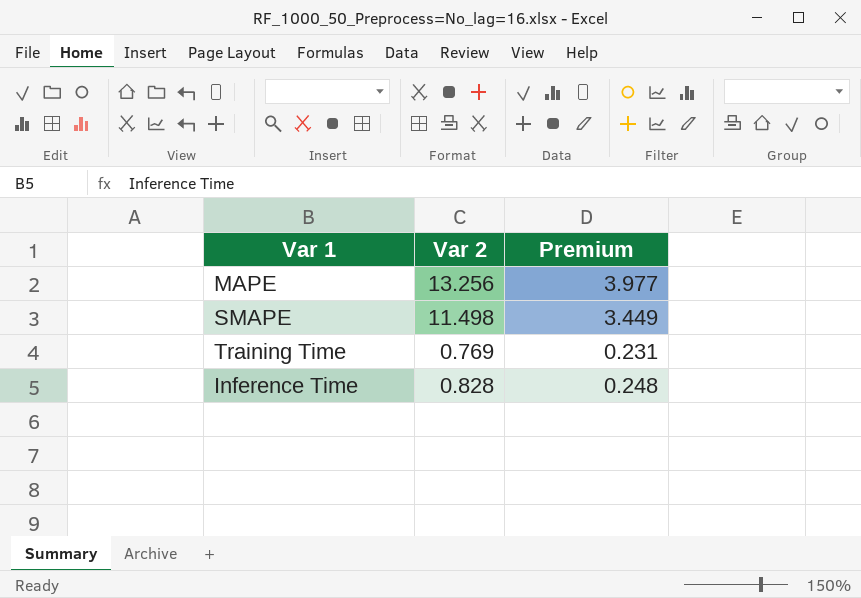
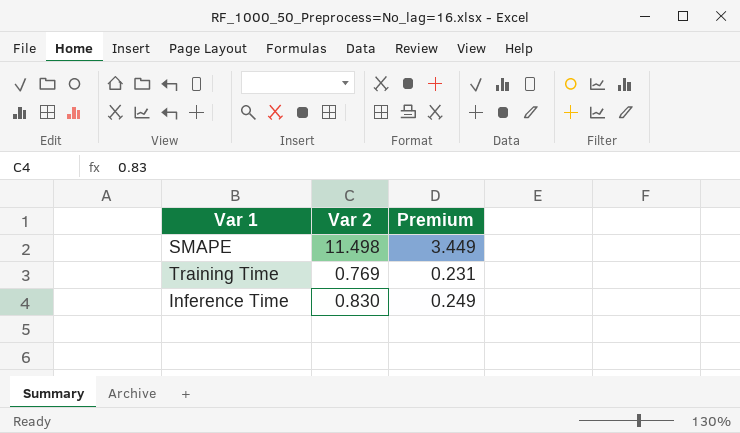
row MAPE: 13.256 | 3.977 -> none
Inference Time | Var 2: 0.828 -> 0.830
Inference Time | Premium: 0.248 -> 0.249

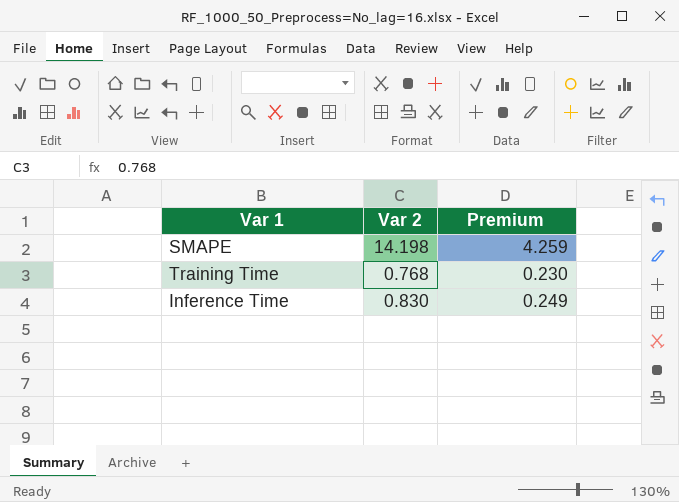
SMAPE | Var 2: 11.498 -> 14.198
SMAPE | Premium: 3.449 -> 4.259
Training Time | Var 2: 0.769 -> 0.768
Training Time | Premium: 0.231 -> 0.230

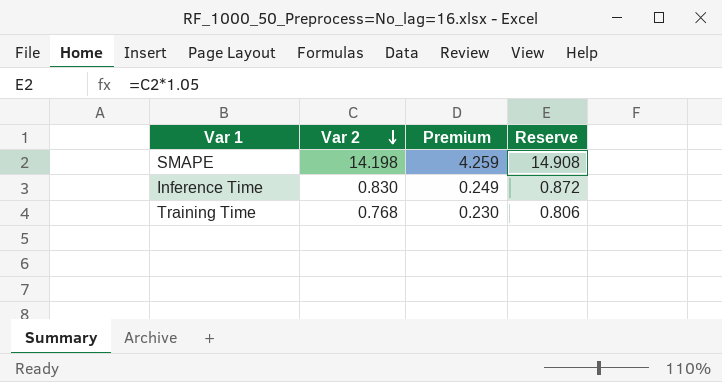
row order: none -> Var 2 descending
column Reserve | formula: none -> [Var 2] * 1.05

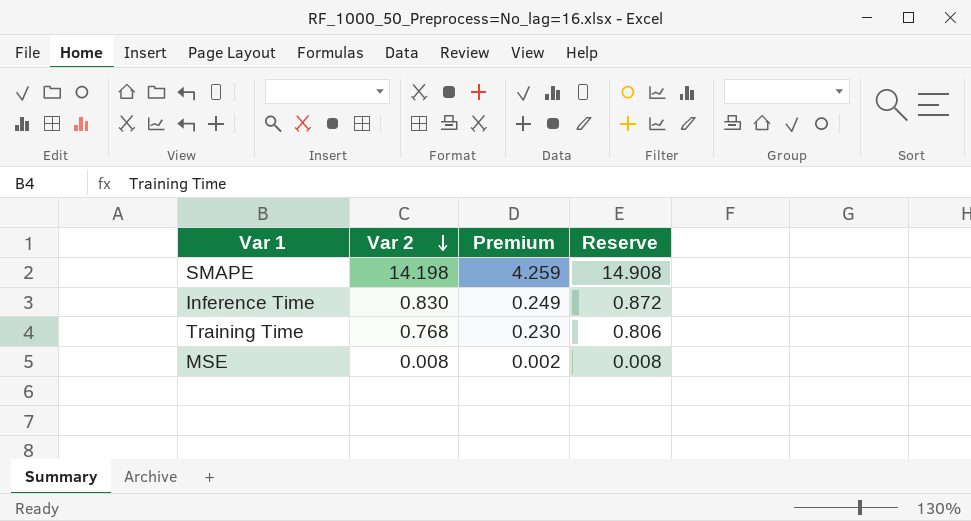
row MSE: none -> 0.008 | 0.002 | 0.008

